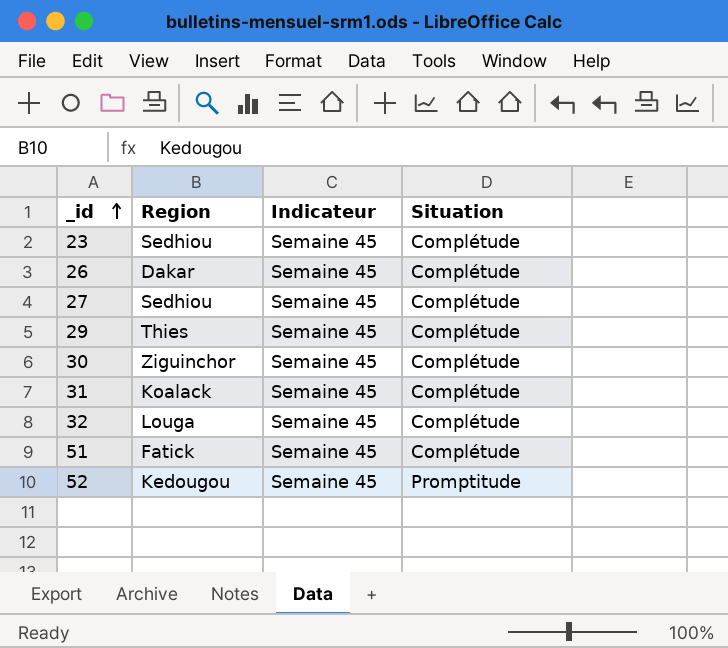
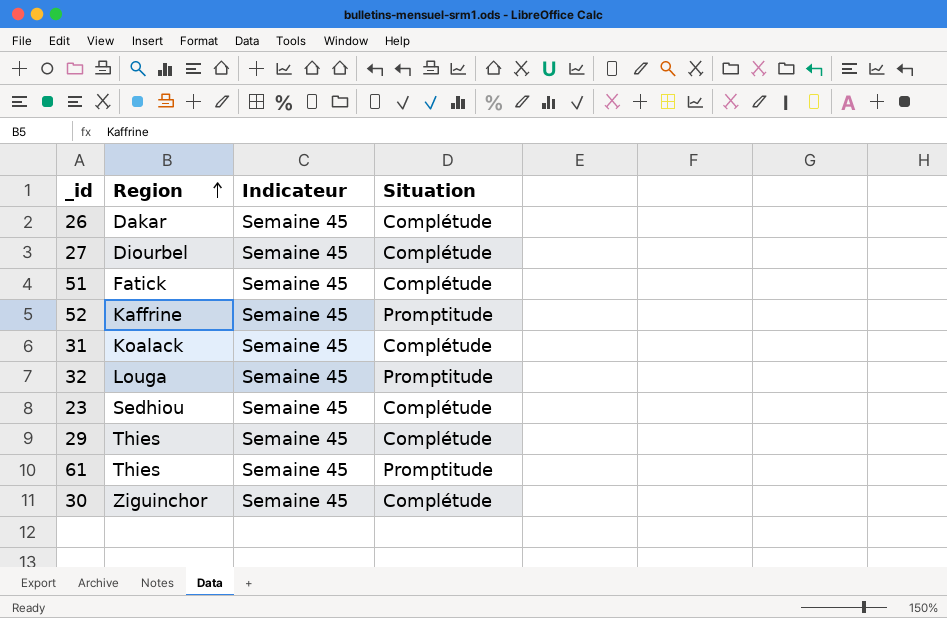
row order: _id ascending -> Region ascending
27 | Region: Sedhiou -> Diourbel
52 | Region: Kedougou -> Kaffrine
32 | Situation: Complétude -> Promptitude
row 61: none -> Thies | Semaine 45 | Promptitude

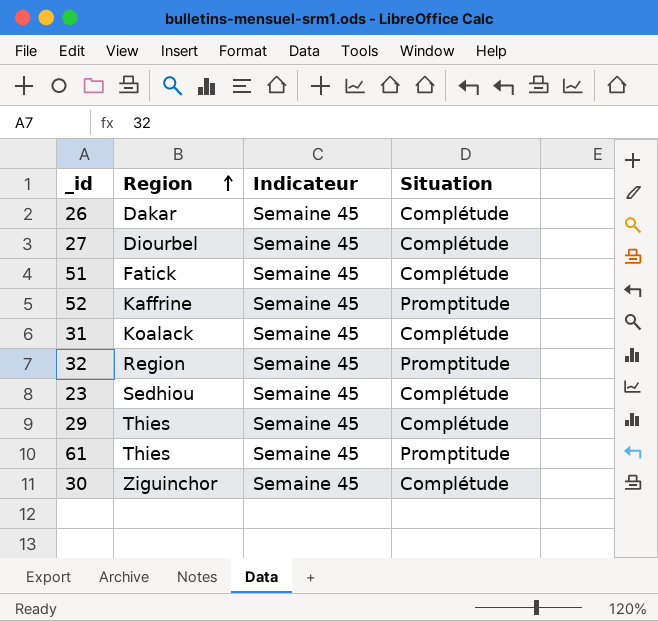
32 | Region: Louga -> Region

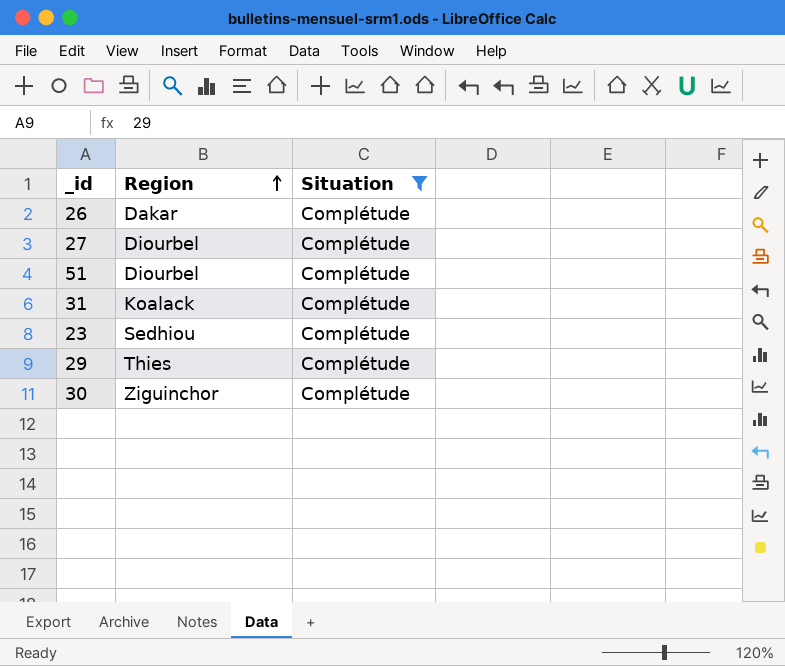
filter: none -> Situation = Complétude
column Indicateur | position: 3 -> none
51 | Region: Fatick -> Diourbel

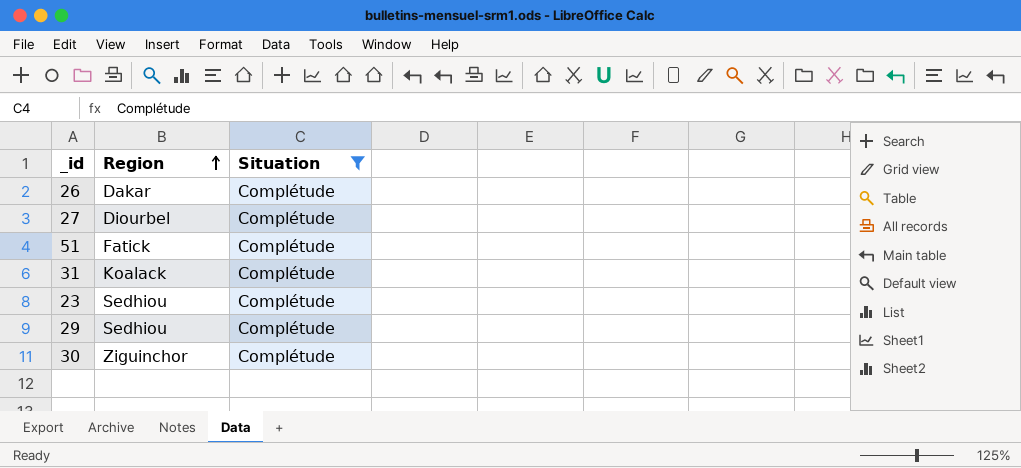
51 | Region: Diourbel -> Fatick
29 | Region: Thies -> Sedhiou

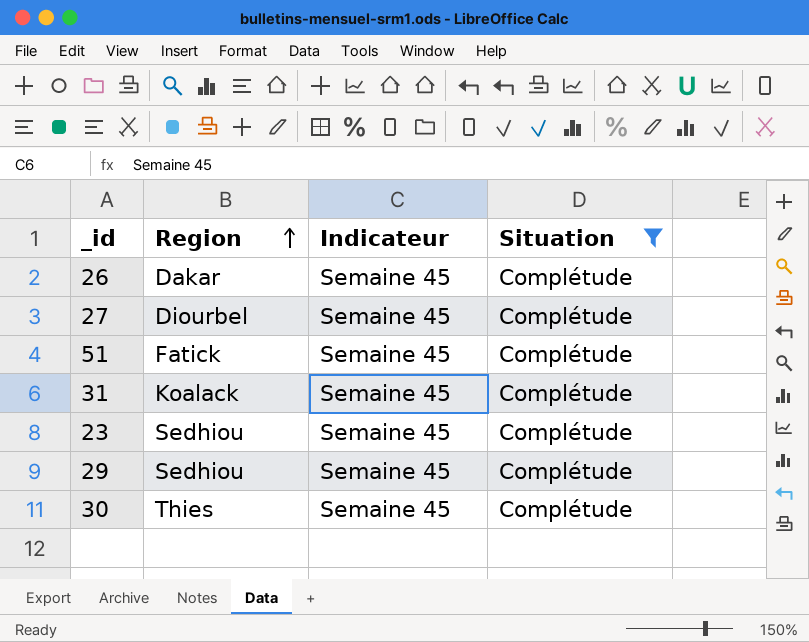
column Indicateur | position: none -> 3
30 | Region: Ziguinchor -> Thies

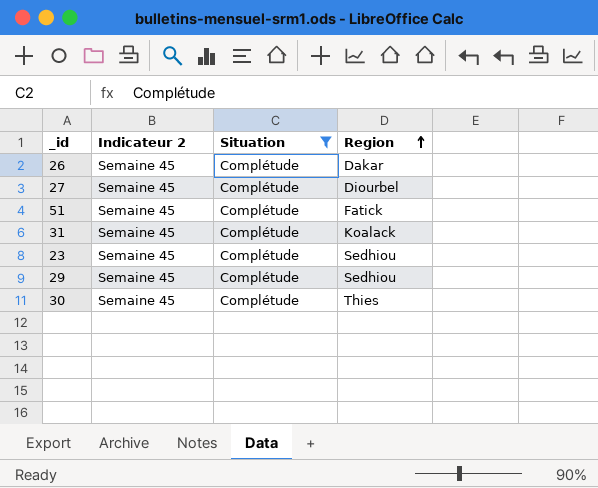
column name: Indicateur -> Indicateur 2
column Region | position: 2 -> 4

